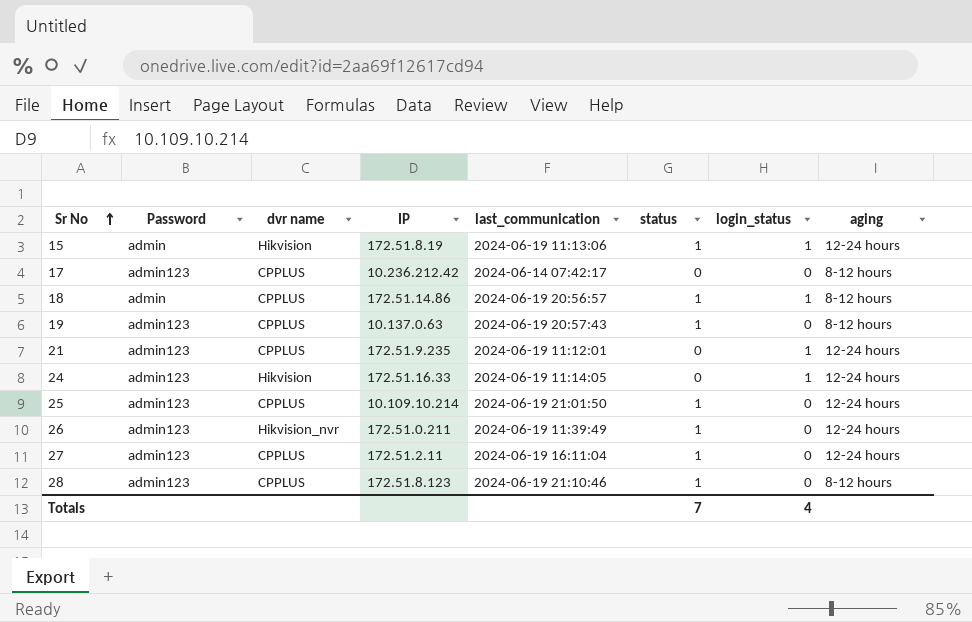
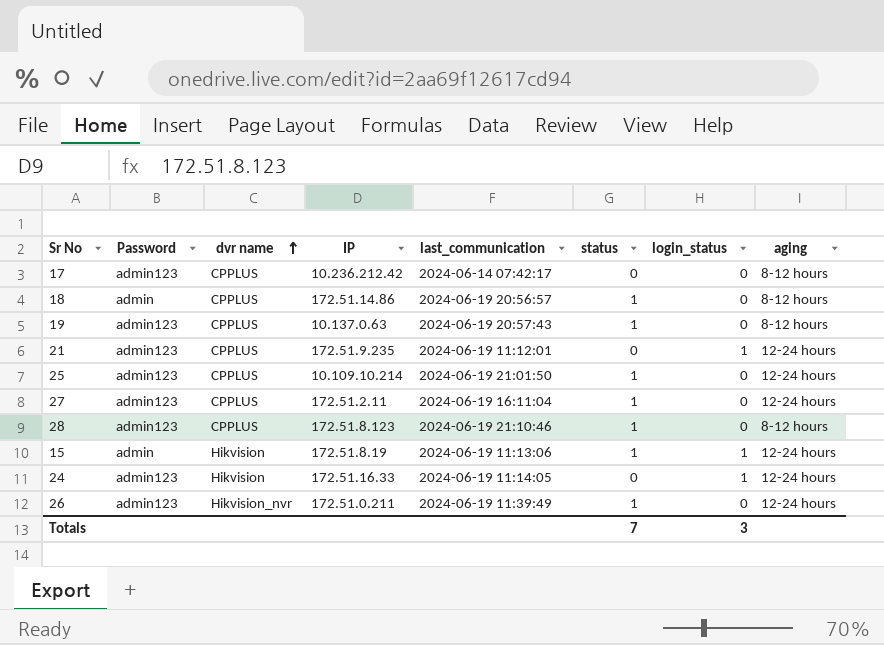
row order: Sr No ascending -> dvr name ascending
18 | login_status: 1 -> 0
Totals | login_status: 4 -> 3

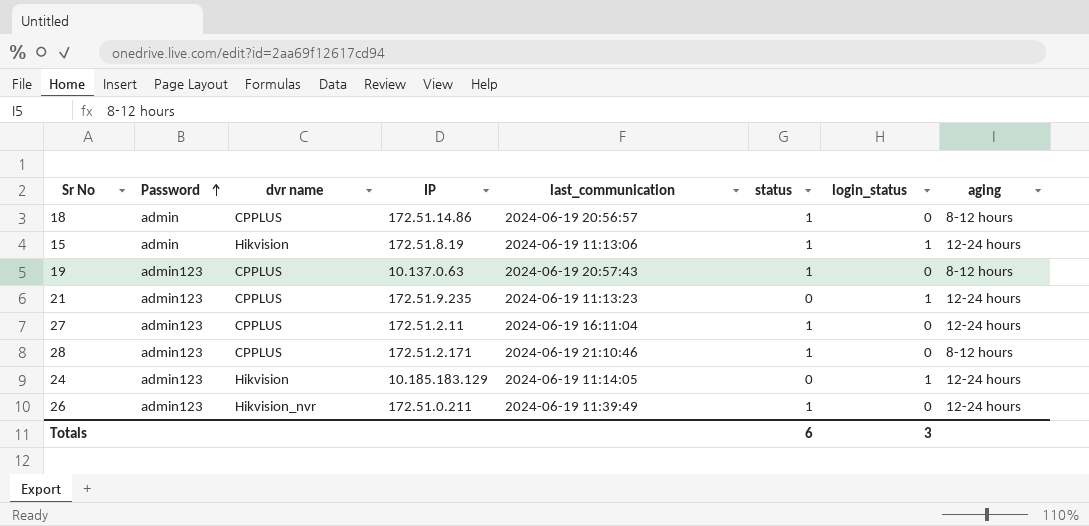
row order: dvr name ascending -> Password ascending
row 17: admin123 | CPPLUS | 10.236.212.42 | 2024-06-14 07:42:17 | 0 | 0 | 8-12 hours -> none
row 25: admin123 | CPPLUS | 10.109.10.214 | 2024-06-19 21:01:50 | 1 | 0 | 12-24 hours -> none
21 | last_communication: 2024-06-19 11:12:01 -> 2024-06-19 11:13:23
28 | IP: 172.51.8.123 -> 172.51.2.171
24 | IP: 172.51.16.33 -> 10.185.183.129
Totals | status: 7 -> 6

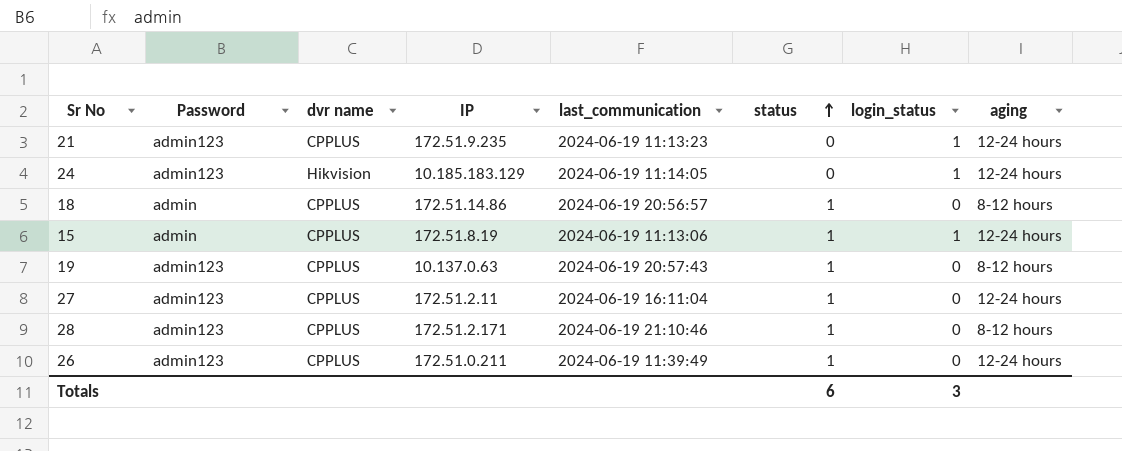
row order: Password ascending -> status ascending
15 | dvr name: Hikvision -> CPPLUS
26 | dvr name: Hikvision_nvr -> CPPLUS

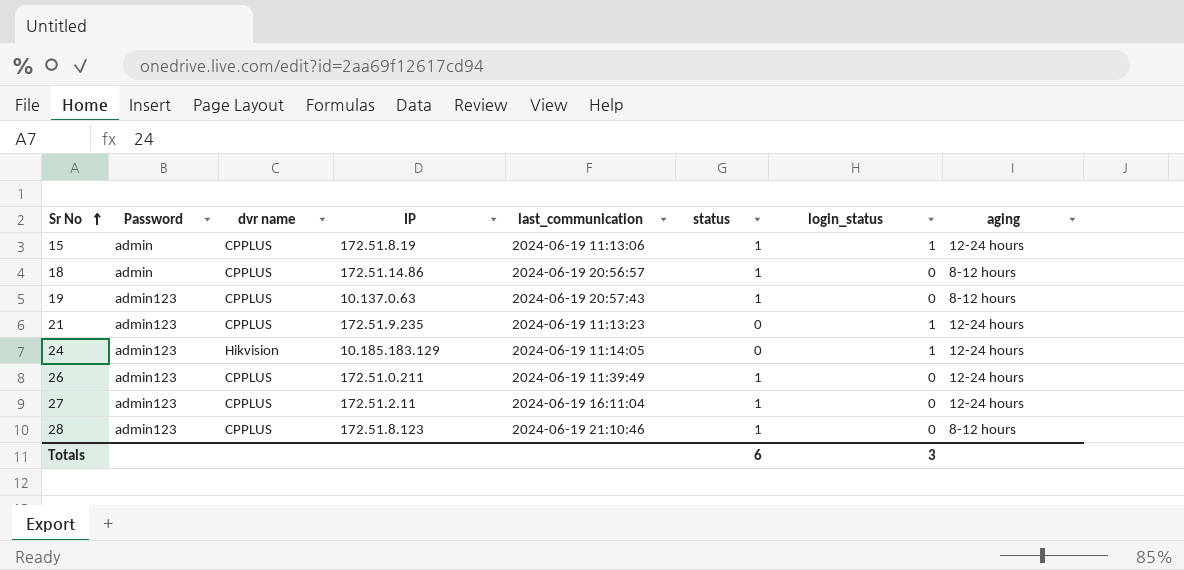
row order: status ascending -> Sr No ascending
28 | IP: 172.51.2.171 -> 172.51.8.123

